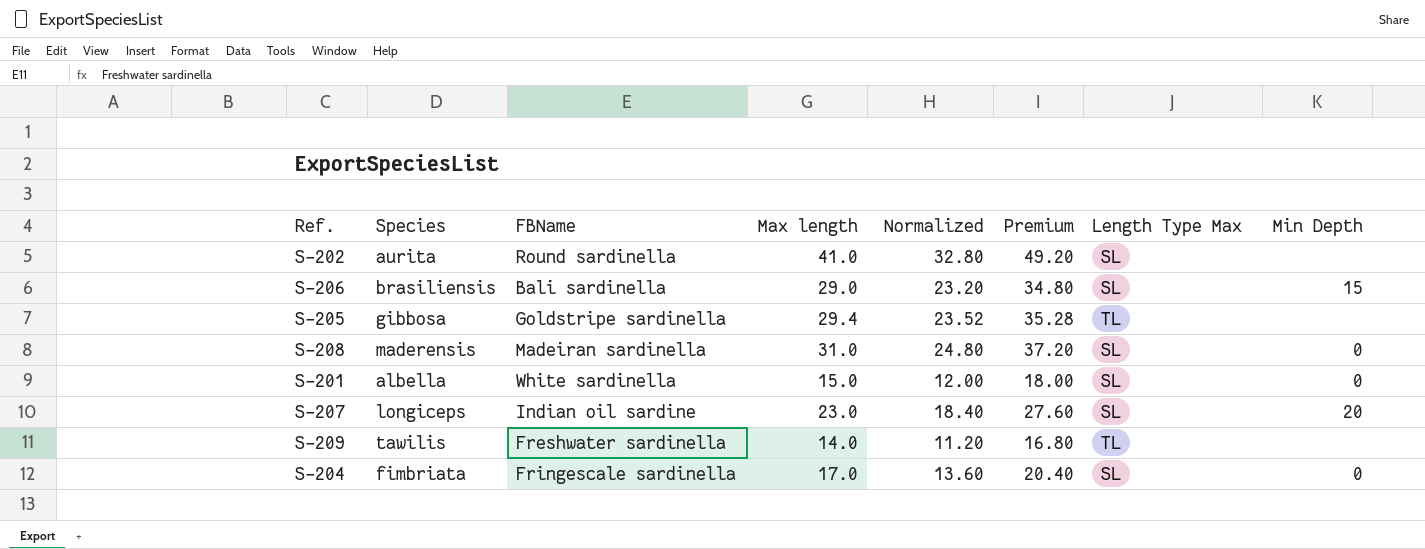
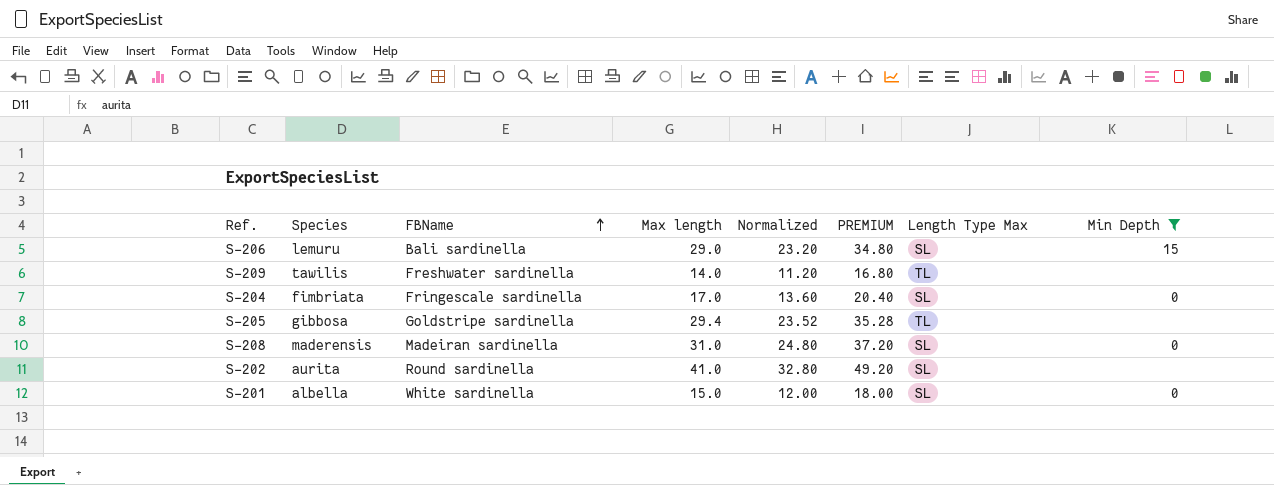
filter: none -> Min Depth != 20
row order: none -> FBName ascending
column name: Premium -> PREMIUM
S-206 | Species: brasiliensis -> lemuru

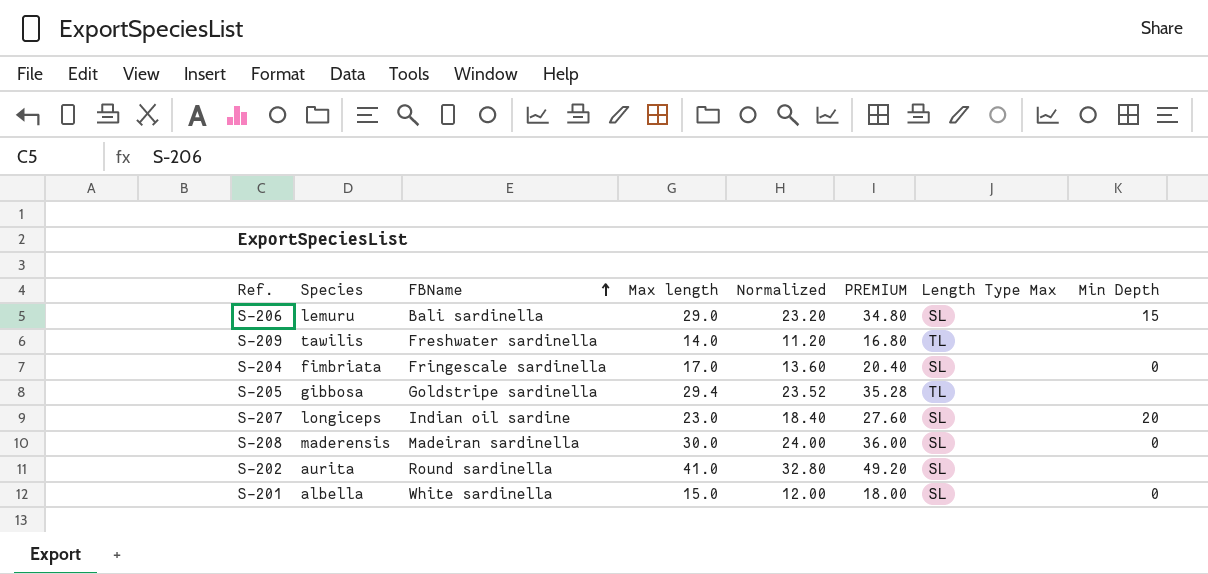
filter: Min Depth != 20 -> none
S-208 | Max length: 31.0 -> 30.0
S-208 | Normalized: 24.80 -> 24.00
S-208 | PREMIUM: 37.20 -> 36.00

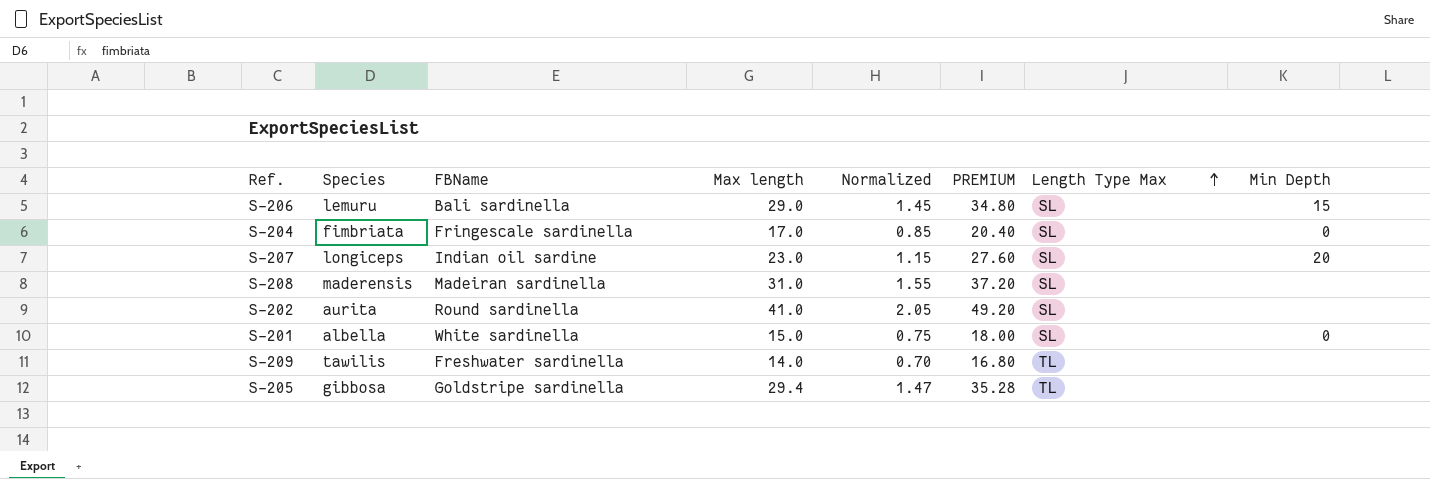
row order: FBName ascending -> Length Type Max ascending
column Normalized | formula: [Max length] * 0.8 -> [Max length] * 0.05
S-208 | Max length: 30.0 -> 31.0
S-208 | PREMIUM: 36.00 -> 37.20
S-208 | Min Depth: 0 -> none

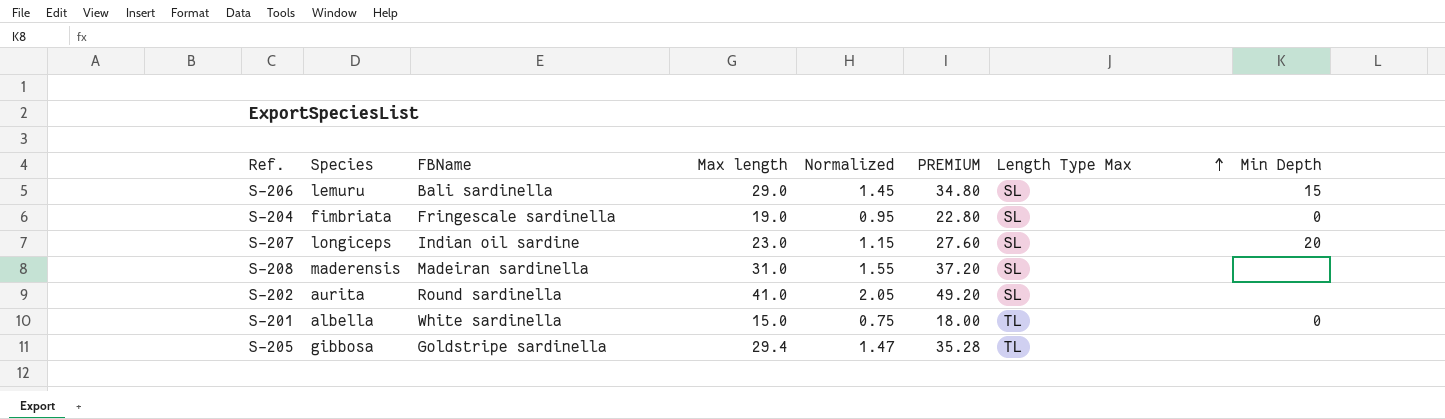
row S-209: tawilis | Freshwater sardinella | 14.0 | 0.70 | 16.80 | TL | none -> none
S-204 | Max length: 17.0 -> 19.0
S-204 | Normalized: 0.85 -> 0.95
S-204 | PREMIUM: 20.40 -> 22.80
S-201 | Length Type Max: SL -> TL

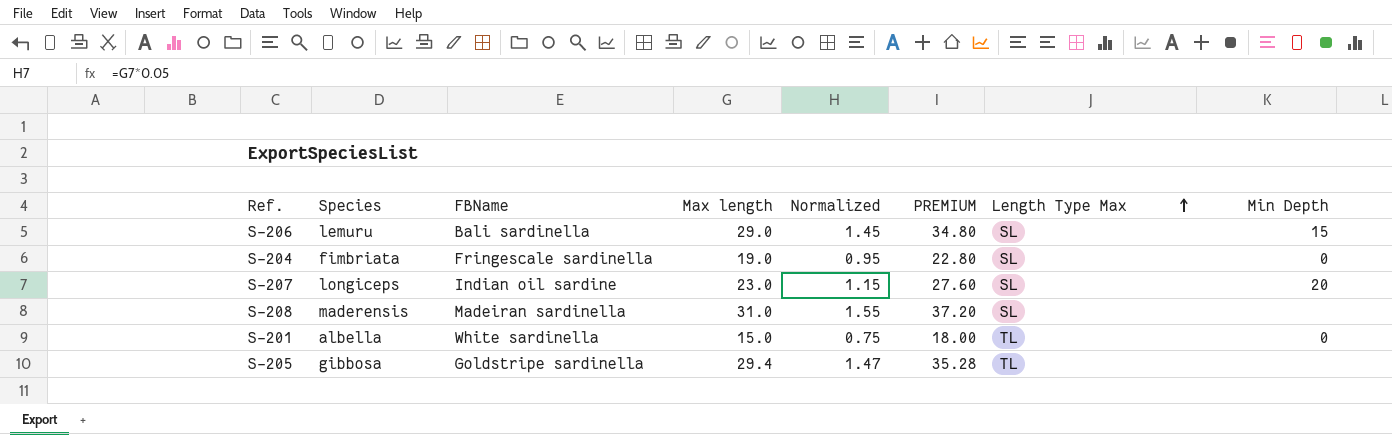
row S-202: aurita | Round sardinella | 41.0 | 2.05 | 49.20 | SL | none -> none

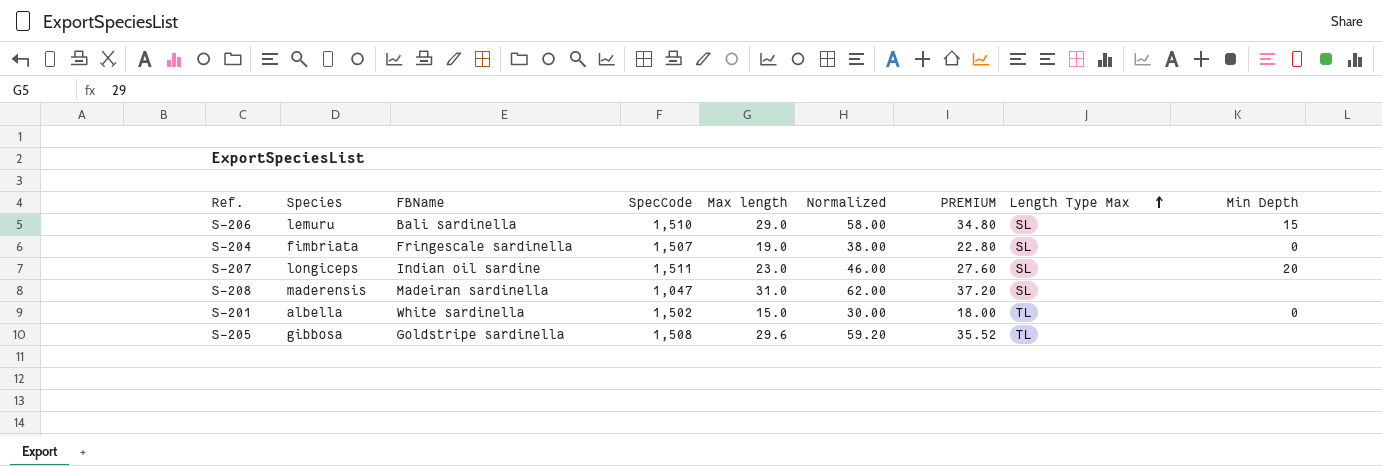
column SpecCode | position: none -> 4
column Normalized | formula: [Max length] * 0.05 -> [Max length] * 2
S-205 | Max length: 29.4 -> 29.6
S-205 | PREMIUM: 35.28 -> 35.52

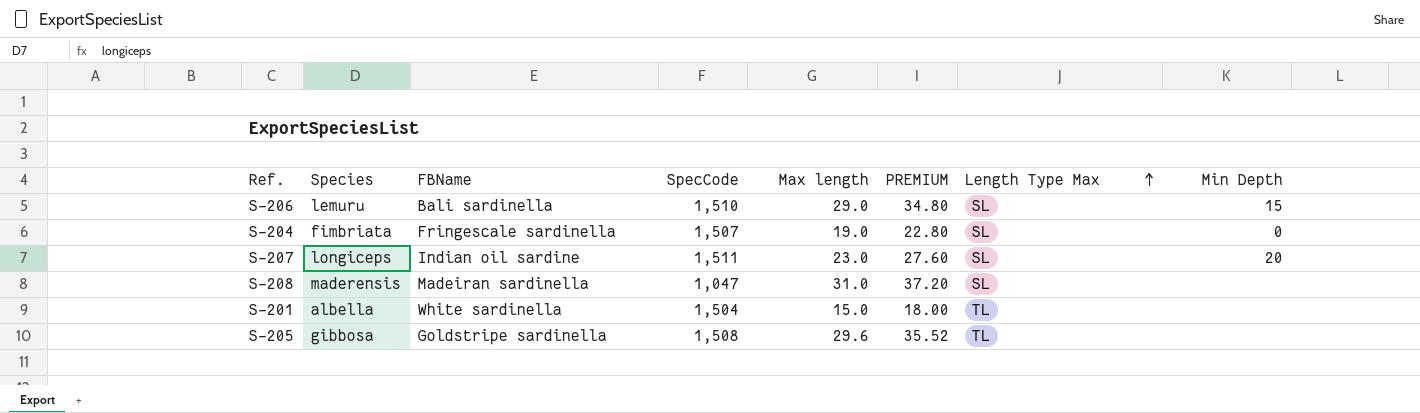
column Normalized | formula: [Max length] * 2 -> none
S-201 | SpecCode: 1,502 -> 1,504
S-201 | Min Depth: 0 -> none

